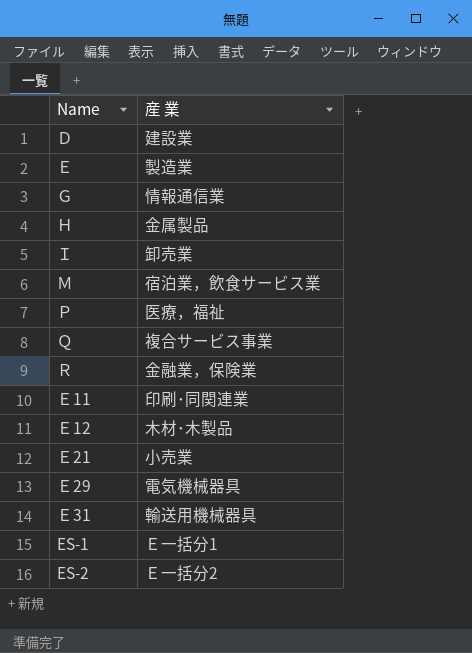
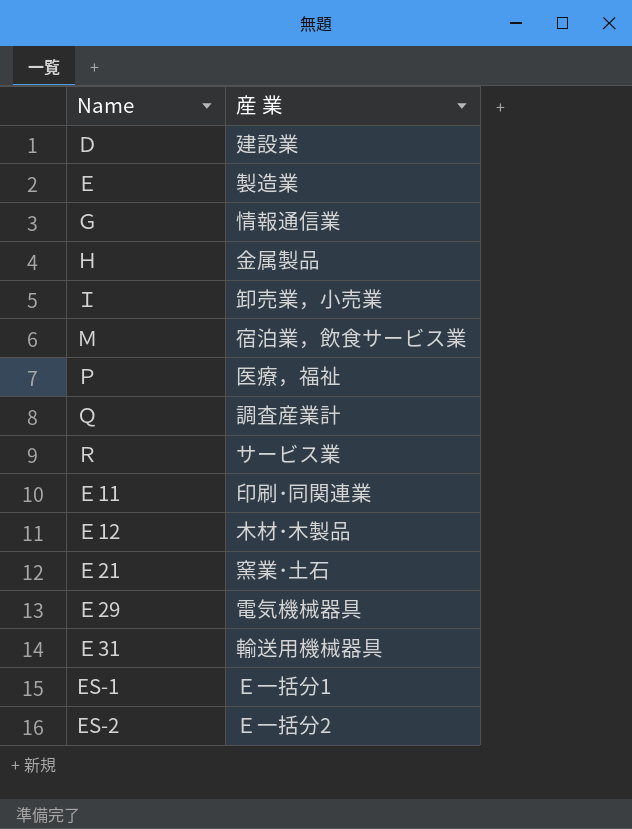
Ｉ | 産 業: 卸売業 -> 卸売業，小売業
Ｑ | 産 業: 複合サービス事業 -> 調査産業計
Ｒ | 産 業: 金融業，保険業 -> サービス業
Ｅ21 | 産 業: 小売業 -> 窯業･土石

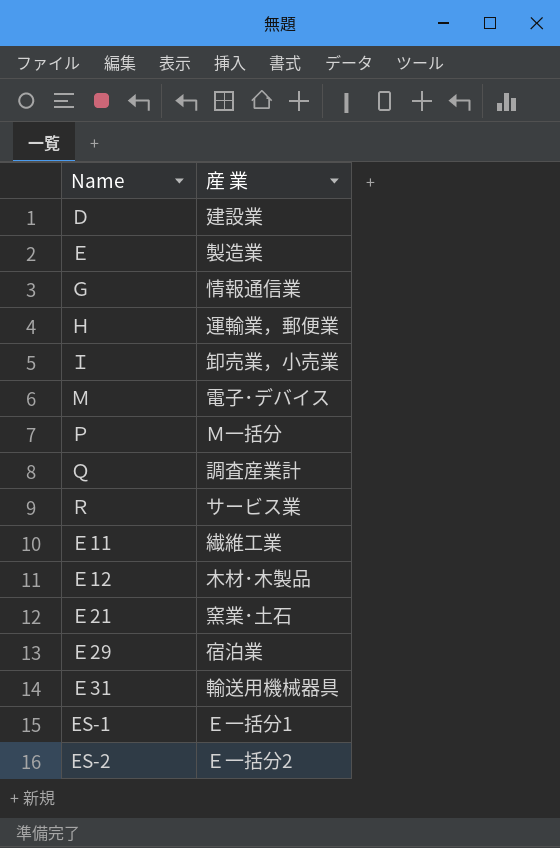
Ｈ | 産 業: 金属製品 -> 運輸業，郵便業
Ｍ | 産 業: 宿泊業，飲食サービス業 -> 電子･デバイス
Ｐ | 産 業: 医療，福祉 -> Ｍ一括分
Ｅ11 | 産 業: 印刷･同関連業 -> 繊維工業
Ｅ29 | 産 業: 電気機械器具 -> 宿泊業

